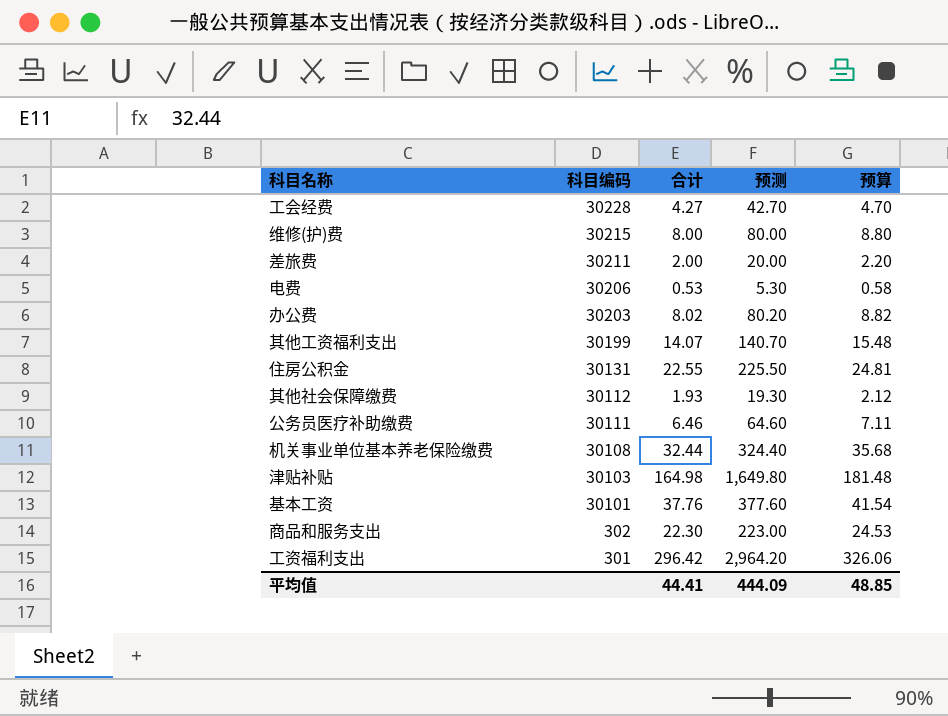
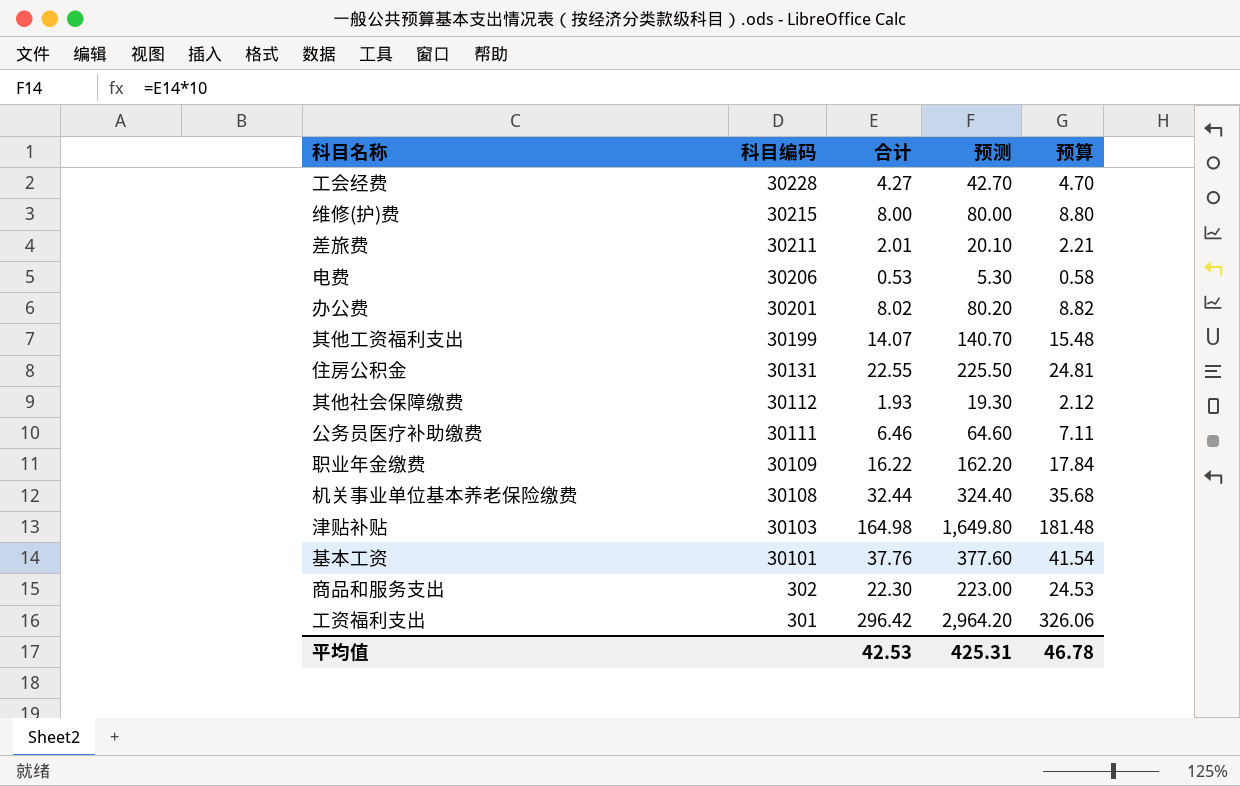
差旅费 | 合计: 2.00 -> 2.01
差旅费 | 预测: 20.00 -> 20.10
差旅费 | 预算: 2.20 -> 2.21
办公费 | 科目编码: 30203 -> 30201
row 职业年金缴费: none -> 30109 | 16.22 | 162.20 | 17.84
平均值 | 合计: 44.41 -> 42.53
平均值 | 预测: 444.09 -> 425.31
平均值 | 预算: 48.85 -> 46.78

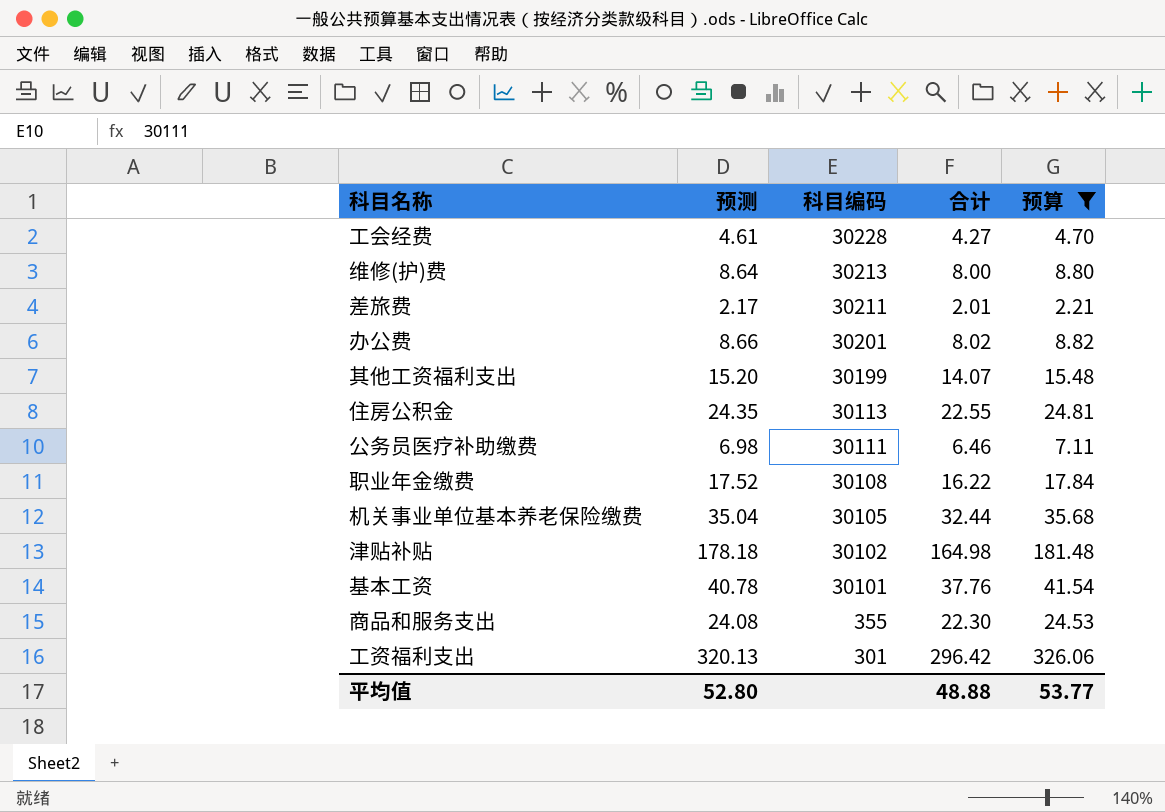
filter: none -> 预算 >= 2.21
column 预测 | formula: [合计] * 10 -> [合计] * 1.08
column 预测 | position: 4 -> 2
维修(护)费 | 科目编码: 30215 -> 30213
住房公积金 | 科目编码: 30131 -> 30113
职业年金缴费 | 科目编码: 30109 -> 30108
机关事业单位基本养老保险缴费 | 科目编码: 30108 -> 30105
津贴补贴 | 科目编码: 30103 -> 30102
商品和服务支出 | 科目编码: 302 -> 355
平均值 | 预测: 425.31 -> 52.80
平均值 | 合计: 42.53 -> 48.88
平均值 | 预算: 46.78 -> 53.77

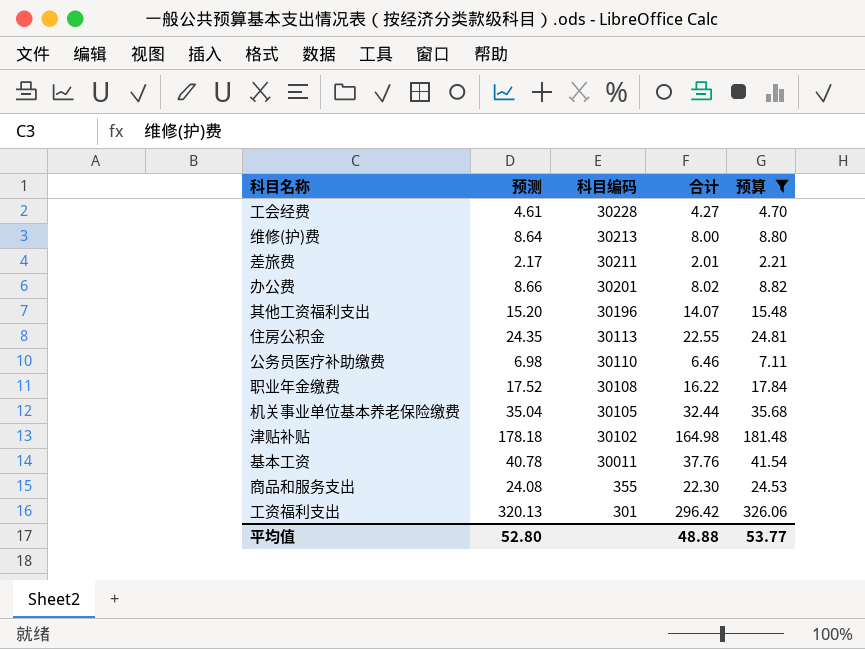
其他工资福利支出 | 科目编码: 30199 -> 30196
公务员医疗补助缴费 | 科目编码: 30111 -> 30110
基本工资 | 科目编码: 30101 -> 30011

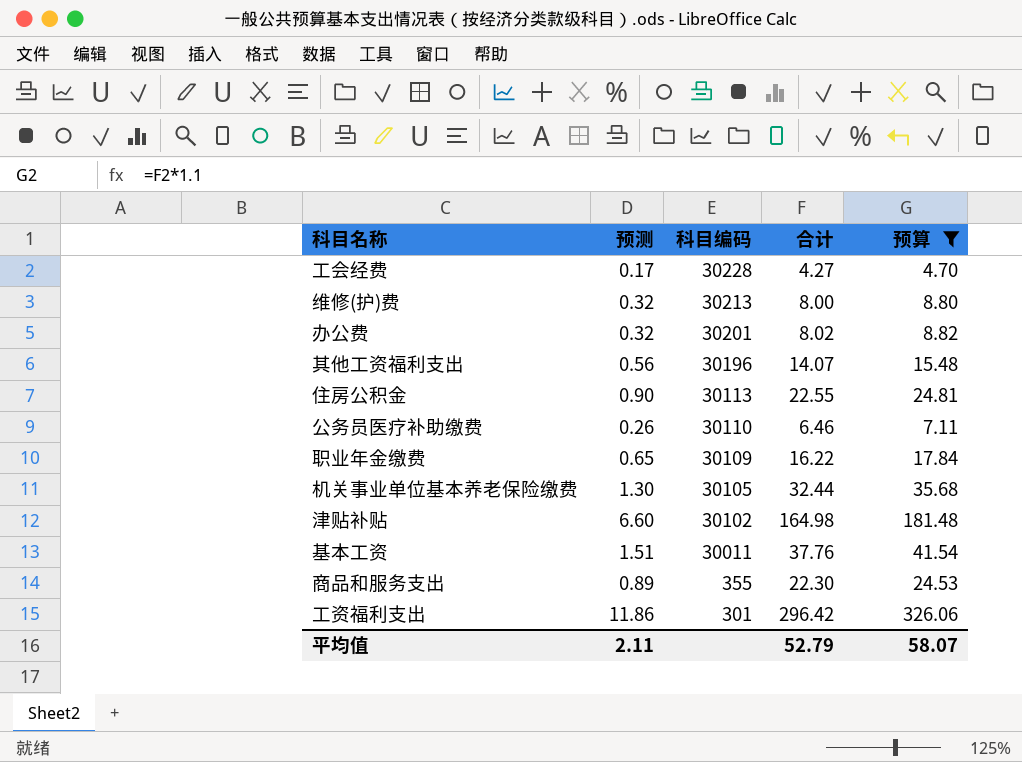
column 预测 | formula: [合计] * 1.08 -> [合计] * 0.04
row 差旅费: 2.17 | 30211 | 2.01 | 2.21 -> none
职业年金缴费 | 科目编码: 30108 -> 30109
平均值 | 预测: 52.80 -> 2.11
平均值 | 合计: 48.88 -> 52.79
平均值 | 预算: 53.77 -> 58.07

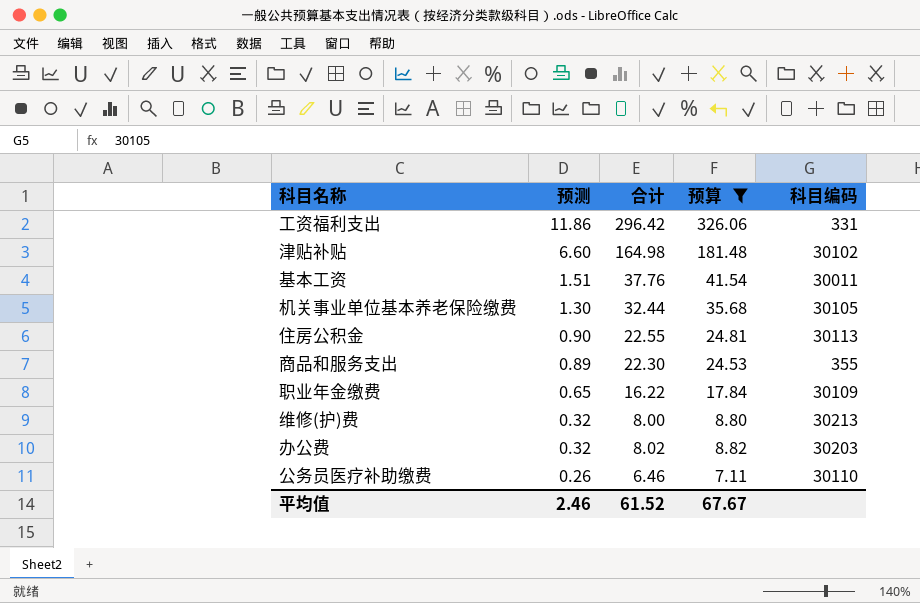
row order: 科目编码 descending -> 预测 descending
column 科目编码 | position: 3 -> 5
row 工会经费: 0.17 | 30228 | 4.27 | 4.70 -> none
row 其他工资福利支出: 0.56 | 30196 | 14.07 | 15.48 -> none
工资福利支出 | 科目编码: 301 -> 331
办公费 | 科目编码: 30201 -> 30203
平均值 | 预测: 2.11 -> 2.46
平均值 | 合计: 52.79 -> 61.52
平均值 | 预算: 58.07 -> 67.67

